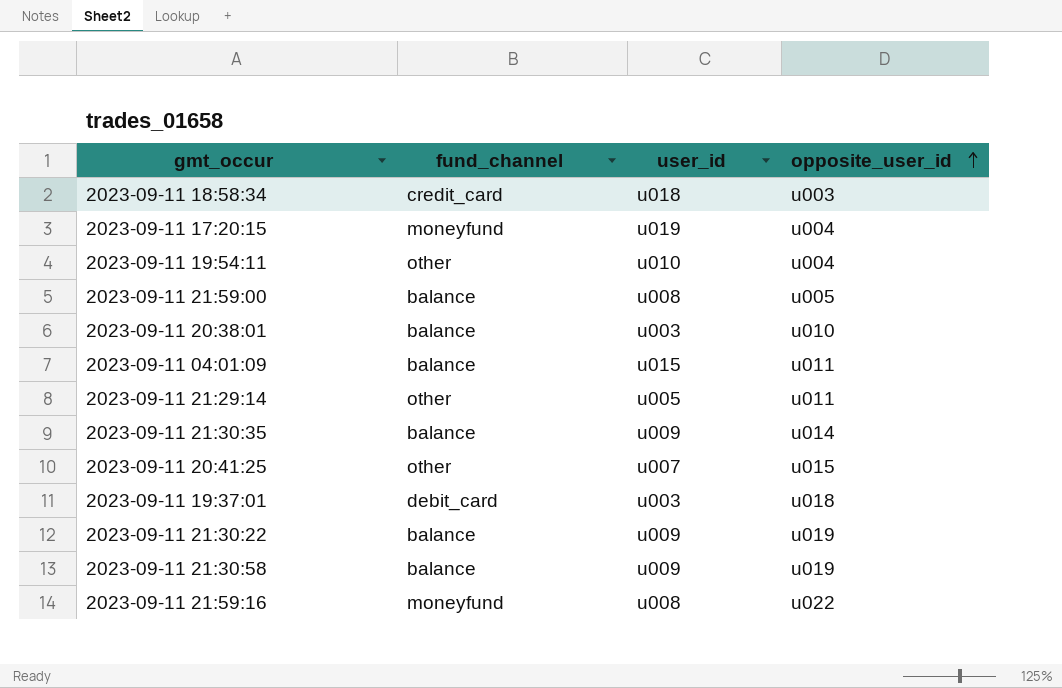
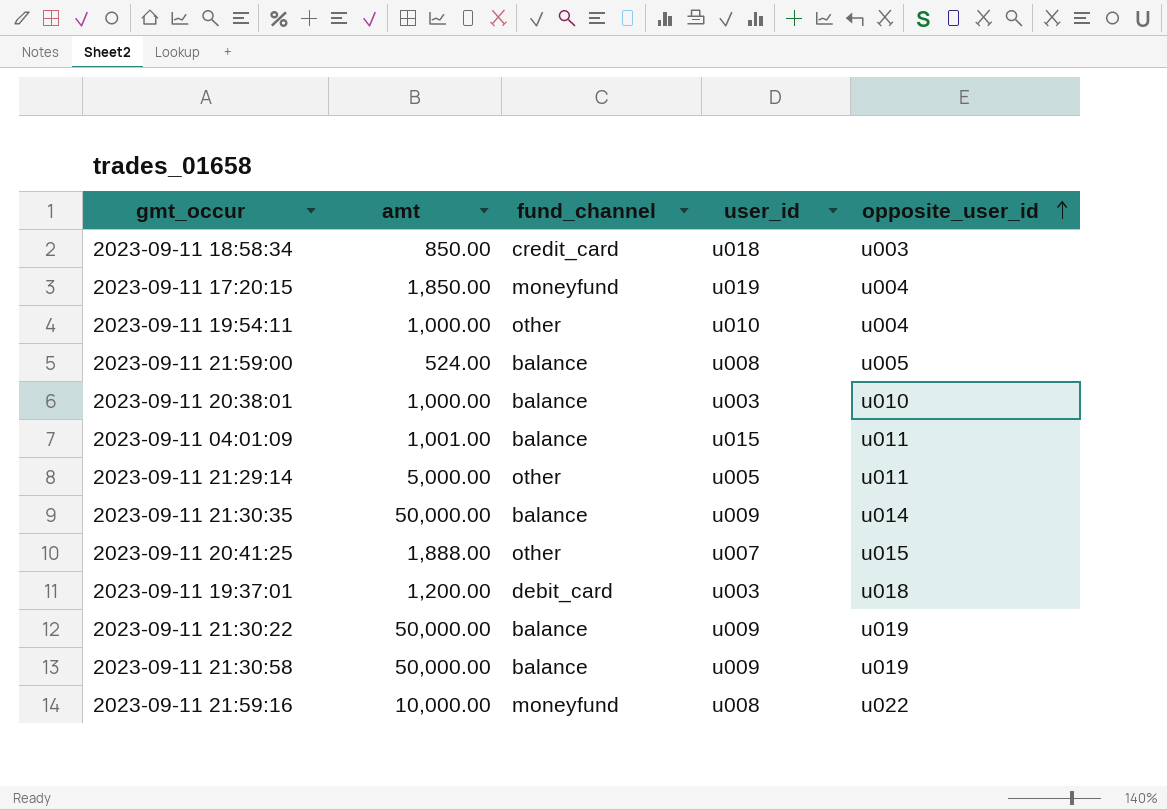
column amt | position: none -> 2

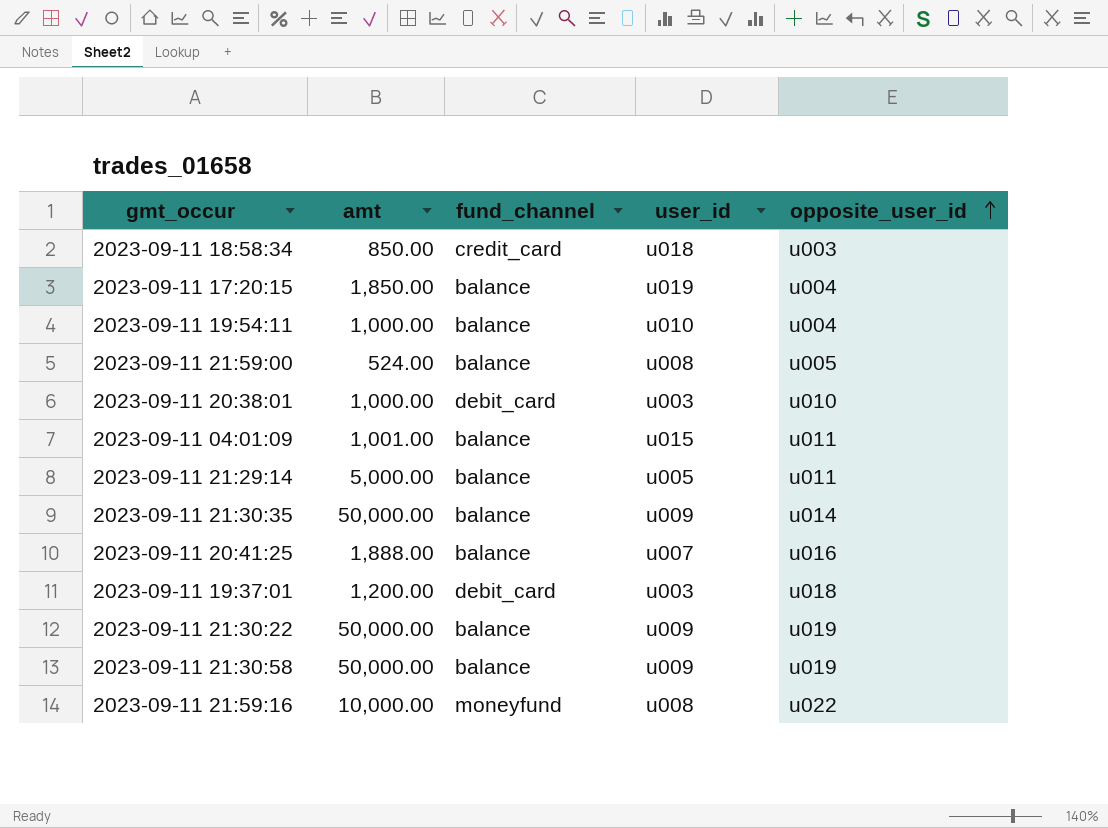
2023-09-11 17:20:15 | fund_channel: moneyfund -> balance
2023-09-11 19:54:11 | fund_channel: other -> balance
2023-09-11 20:38:01 | fund_channel: balance -> debit_card
2023-09-11 21:29:14 | fund_channel: other -> balance
2023-09-11 20:41:25 | fund_channel: other -> balance
2023-09-11 20:41:25 | opposite_user_id: u015 -> u016

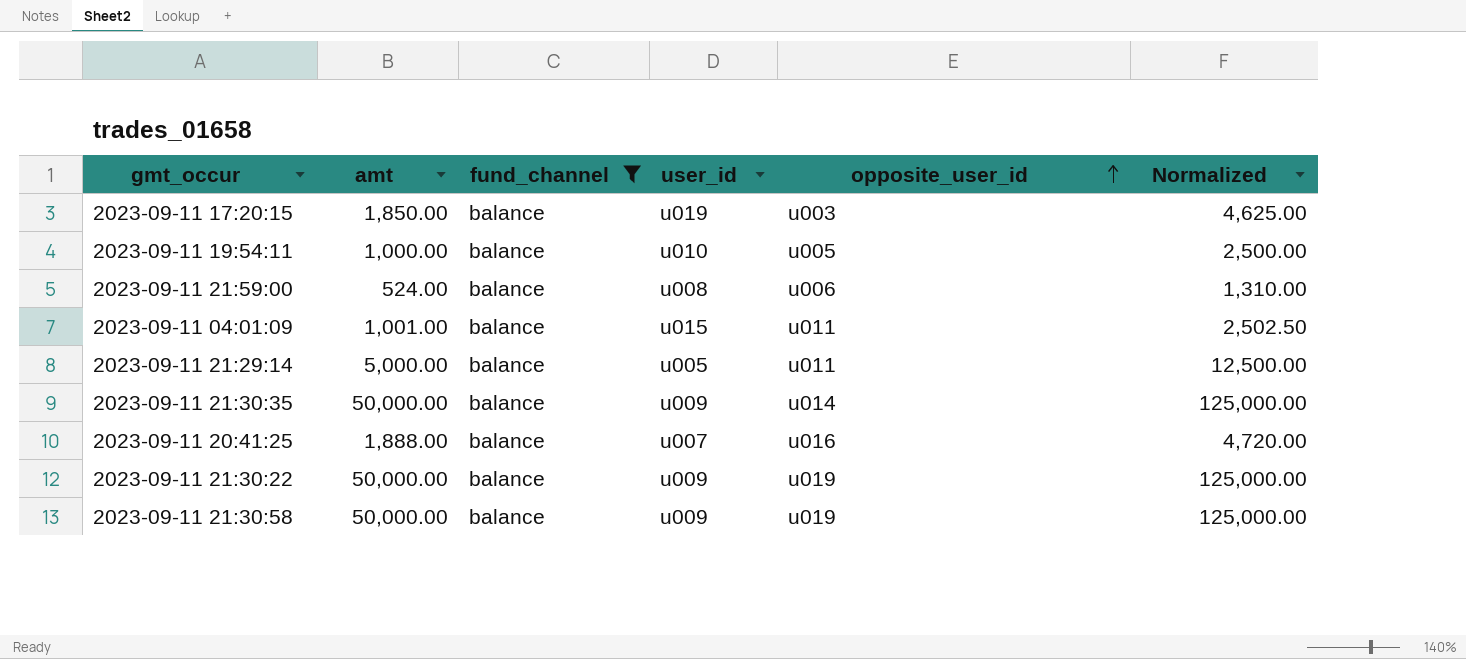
filter: none -> fund_channel = balance
column Normalized | formula: none -> [amt] * 2.5
2023-09-11 17:20:15 | opposite_user_id: u004 -> u003
2023-09-11 19:54:11 | opposite_user_id: u004 -> u005
2023-09-11 21:59:00 | opposite_user_id: u005 -> u006

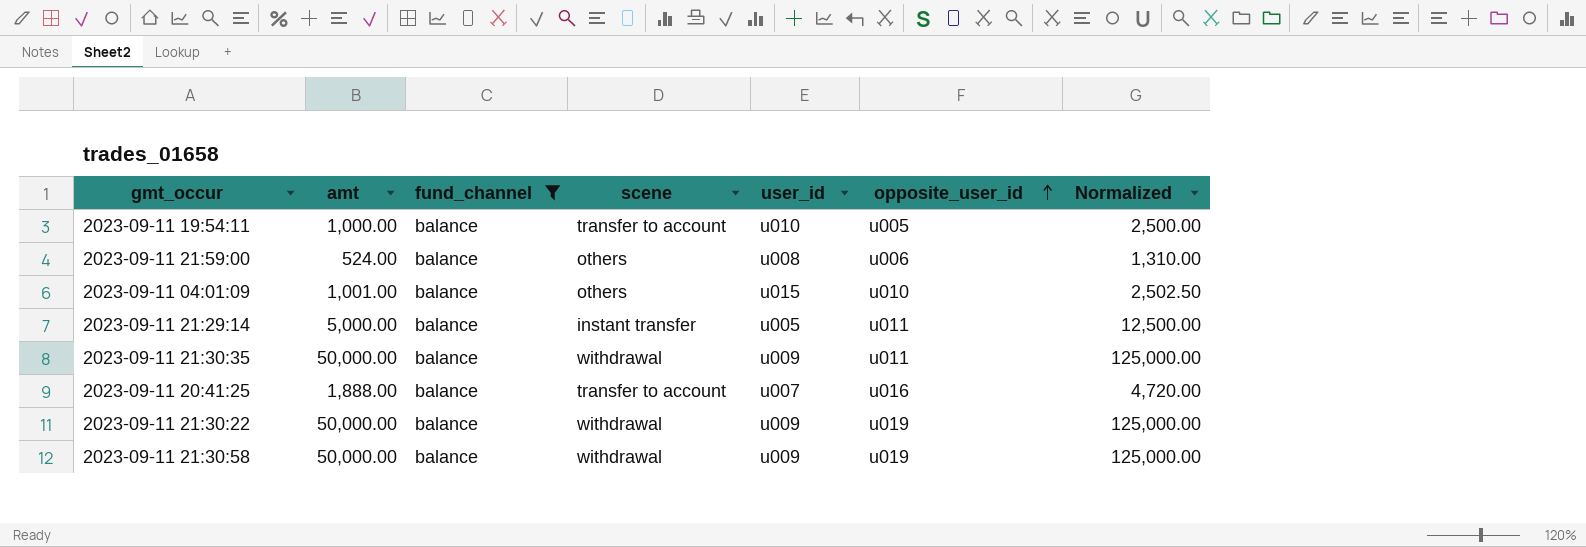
column scene | position: none -> 4
row 2023-09-11 17:20:15: 1,850.00 | balance | u019 | u003 | 4,625.00 -> none
2023-09-11 04:01:09 | opposite_user_id: u011 -> u010
2023-09-11 21:30:35 | opposite_user_id: u014 -> u011

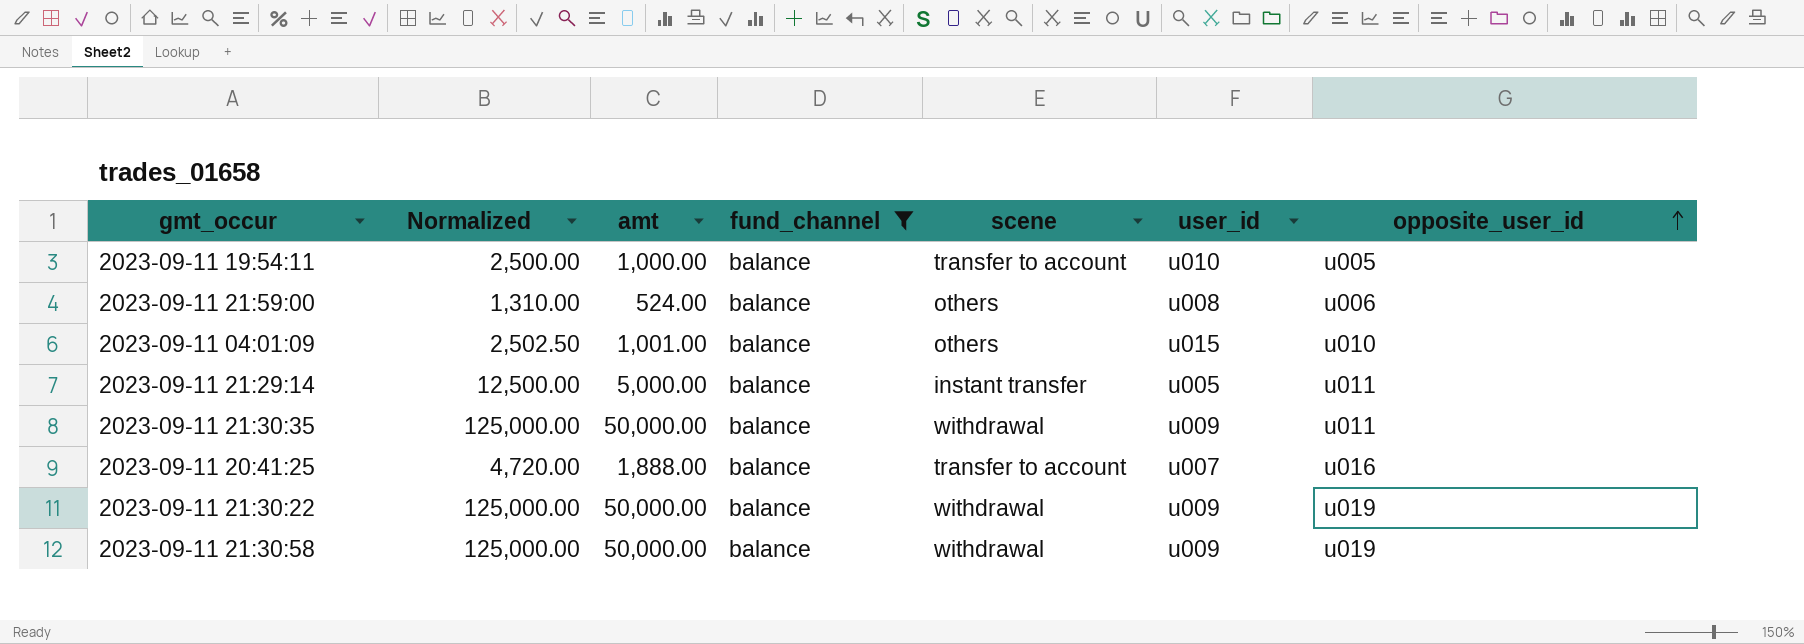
column Normalized | position: 7 -> 2

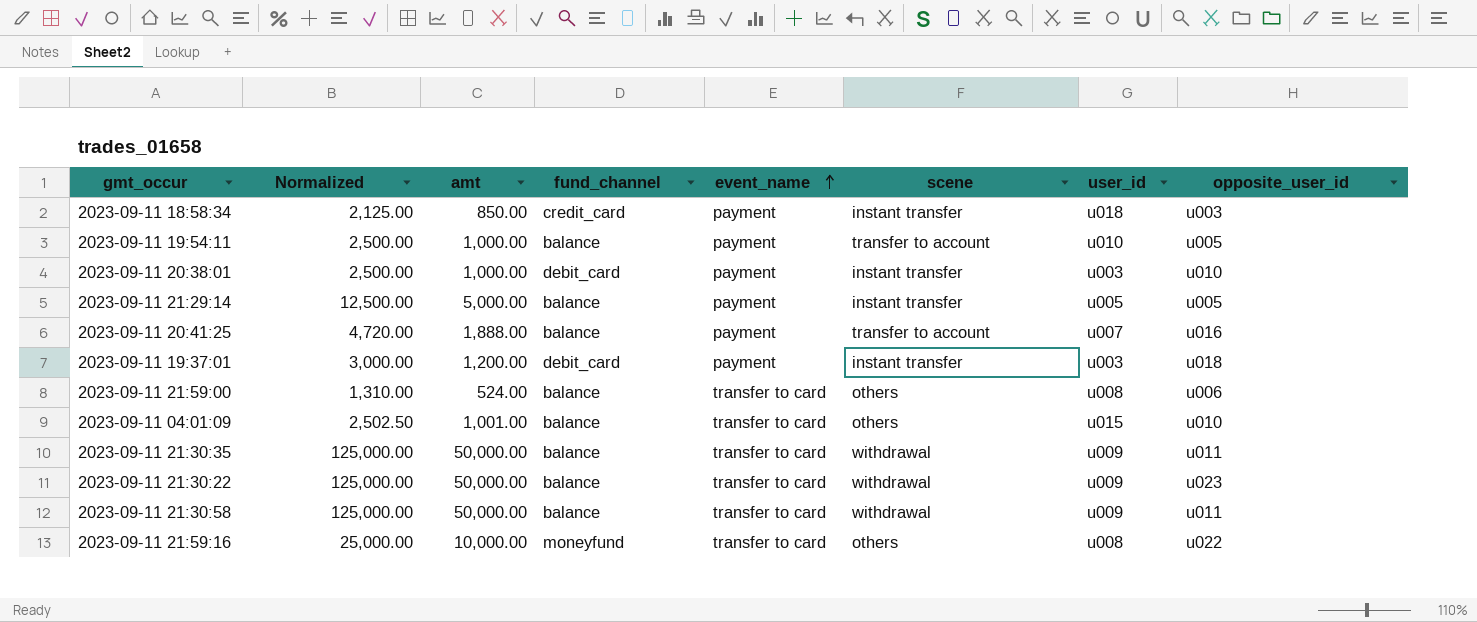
filter: fund_channel = balance -> none
row order: opposite_user_id ascending -> event_name ascending
column event_name | position: none -> 5
2023-09-11 21:29:14 | opposite_user_id: u011 -> u005
2023-09-11 21:30:22 | opposite_user_id: u019 -> u023
2023-09-11 21:30:58 | opposite_user_id: u019 -> u011

